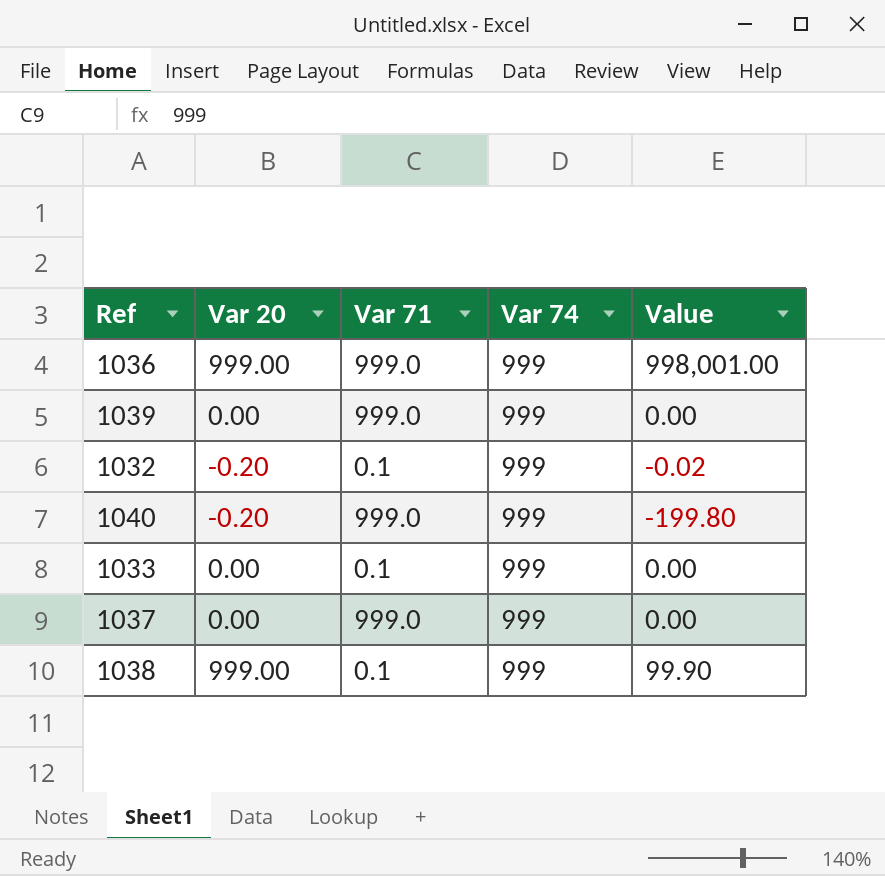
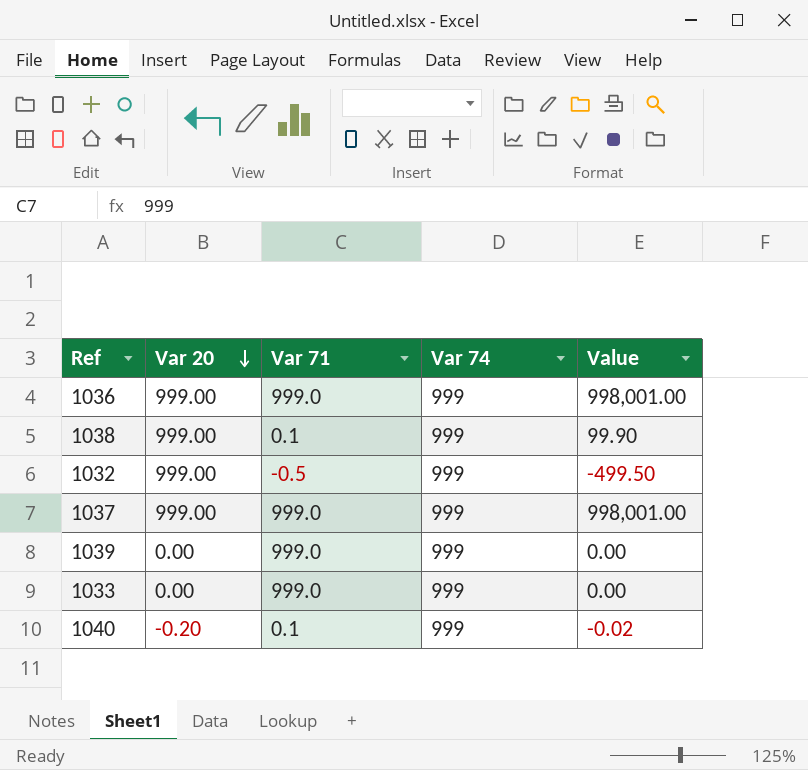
row order: none -> Var 20 descending
1032 | Var 20: -0.20 -> 999.00
1032 | Var 71: 0.1 -> -0.5
1032 | Value: -0.02 -> -499.50
1037 | Var 20: 0.00 -> 999.00
1037 | Value: 0.00 -> 998,001.00
1033 | Var 71: 0.1 -> 999.0
1040 | Var 71: 999.0 -> 0.1
1040 | Value: -199.80 -> -0.02

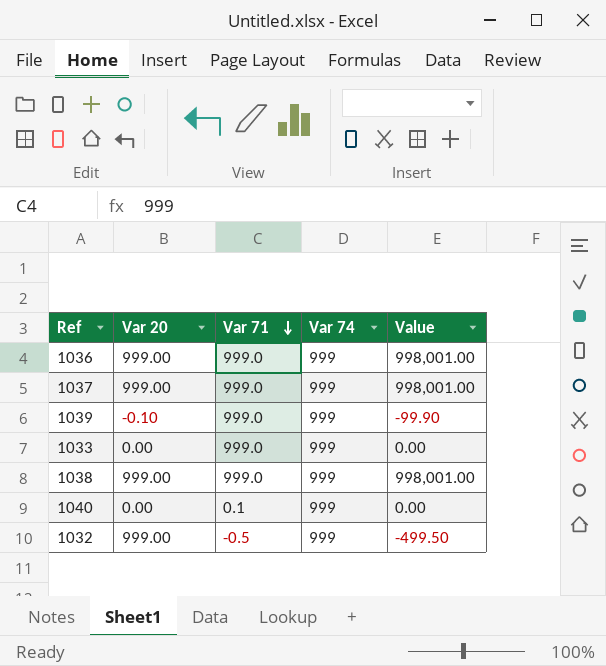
row order: Var 20 descending -> Var 71 descending
1039 | Var 20: 0.00 -> -0.10
1039 | Value: 0.00 -> -99.90
1038 | Var 71: 0.1 -> 999.0
1038 | Value: 99.90 -> 998,001.00
1040 | Var 20: -0.20 -> 0.00
1040 | Value: -0.02 -> 0.00

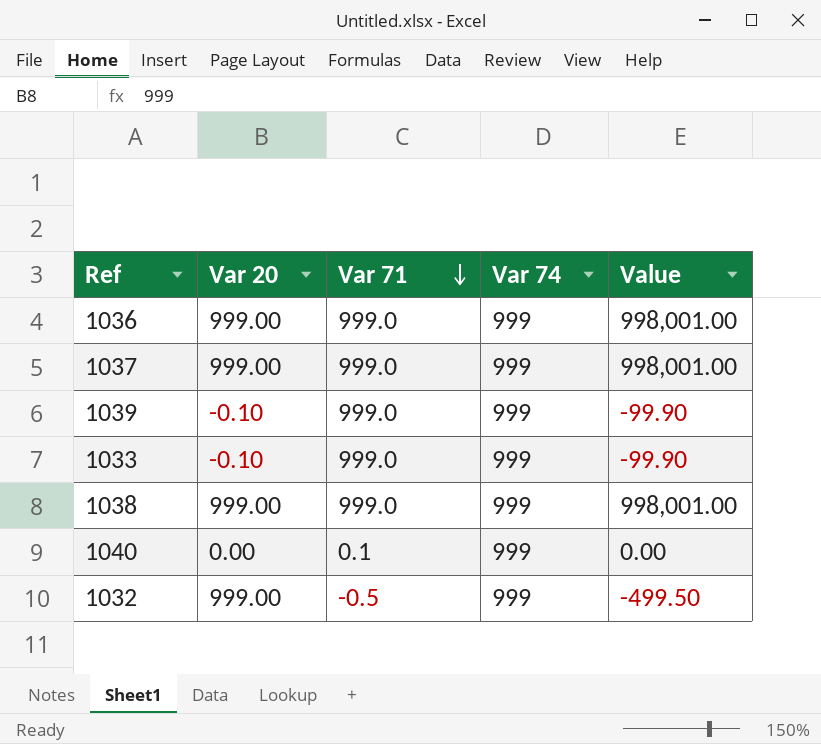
1033 | Var 20: 0.00 -> -0.10
1033 | Value: 0.00 -> -99.90

